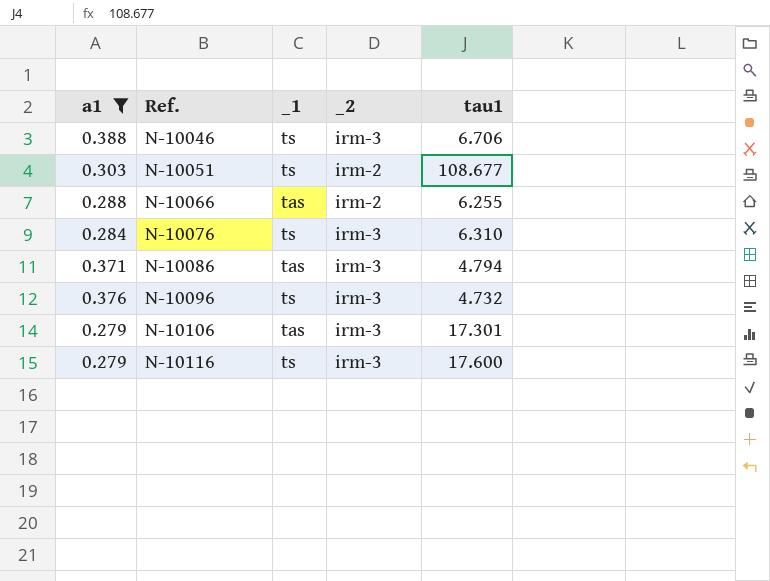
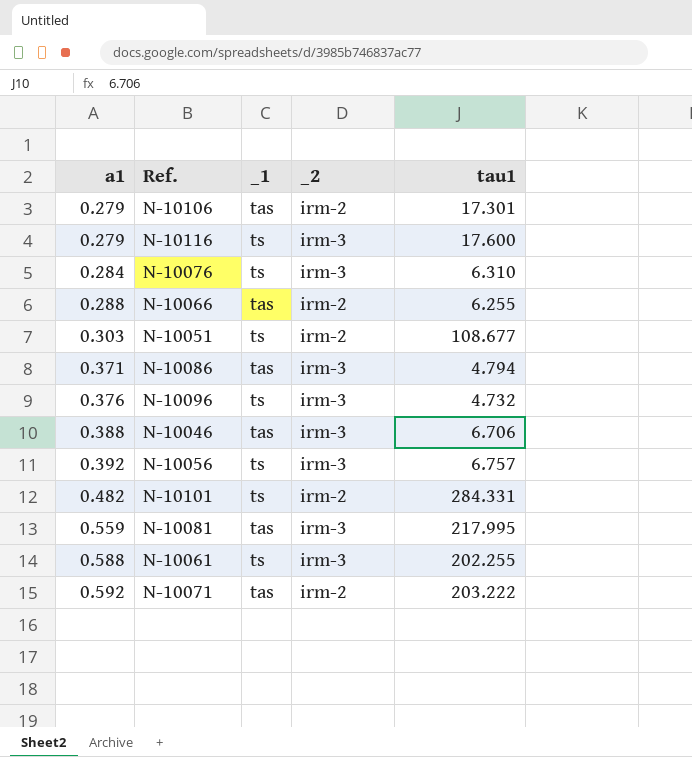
filter: a1 <= 0.388 -> none
row order: Ref. ascending -> a1 ascending
N-10106 | _2: irm-3 -> irm-2
N-10046 | _1: ts -> tas

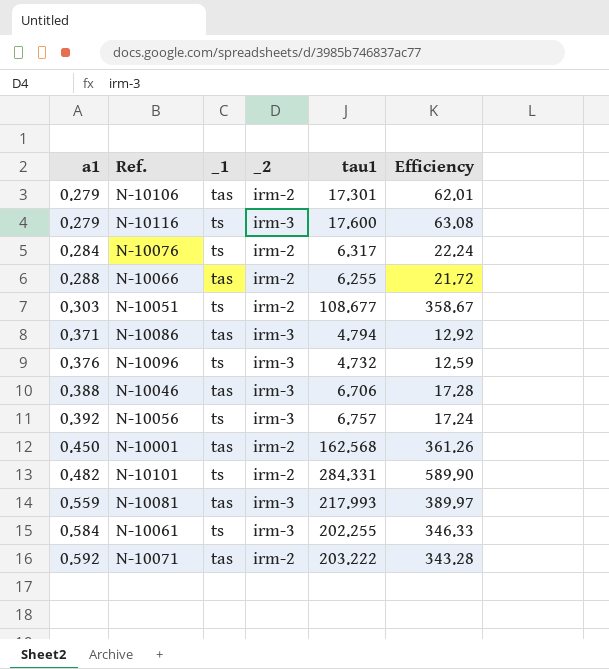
column Efficiency | formula: none -> [tau1] / [a1]
N-10076 | _2: irm-3 -> irm-2
N-10076 | tau1: 6.310 -> 6.317
row N-10001: none -> 0.450 | tas | irm-2 | 162.568 | 361.26
N-10081 | tau1: 217.995 -> 217.993
N-10061 | a1: 0.588 -> 0.584

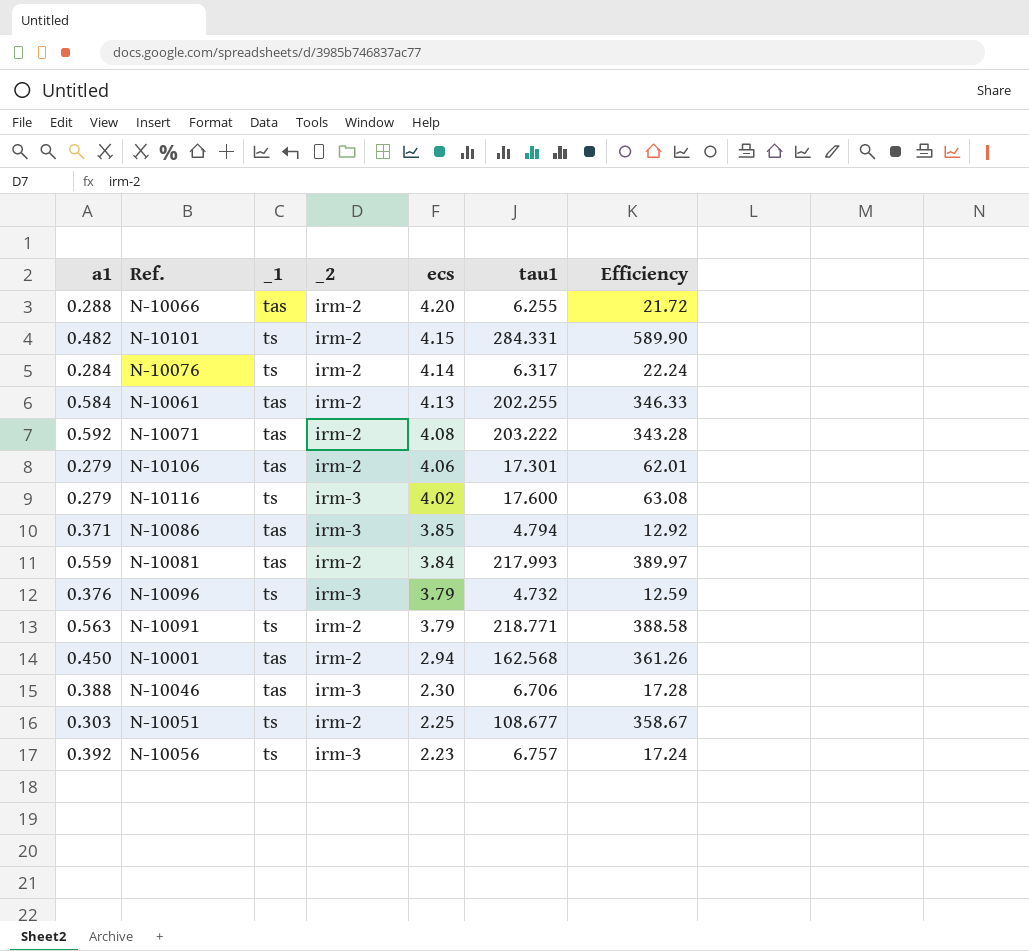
row order: a1 ascending -> ecs descending
column ecs | position: none -> 5
N-10061 | _1: ts -> tas
N-10061 | _2: irm-3 -> irm-2
N-10081 | _2: irm-3 -> irm-2
row N-10091: none -> 0.563 | ts | irm-2 | 3.79 | 218.771 | 388.58

